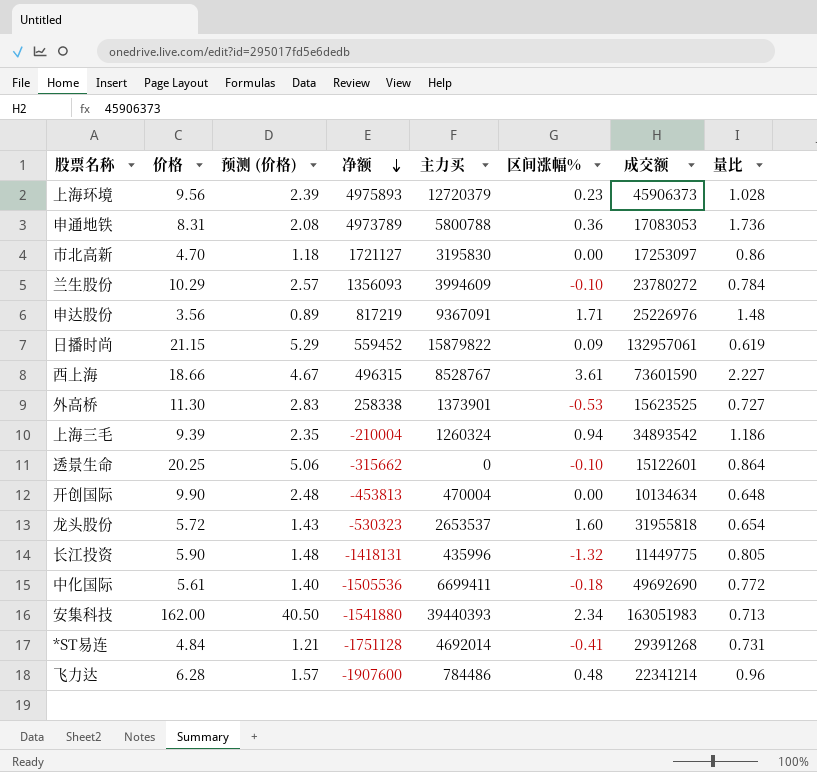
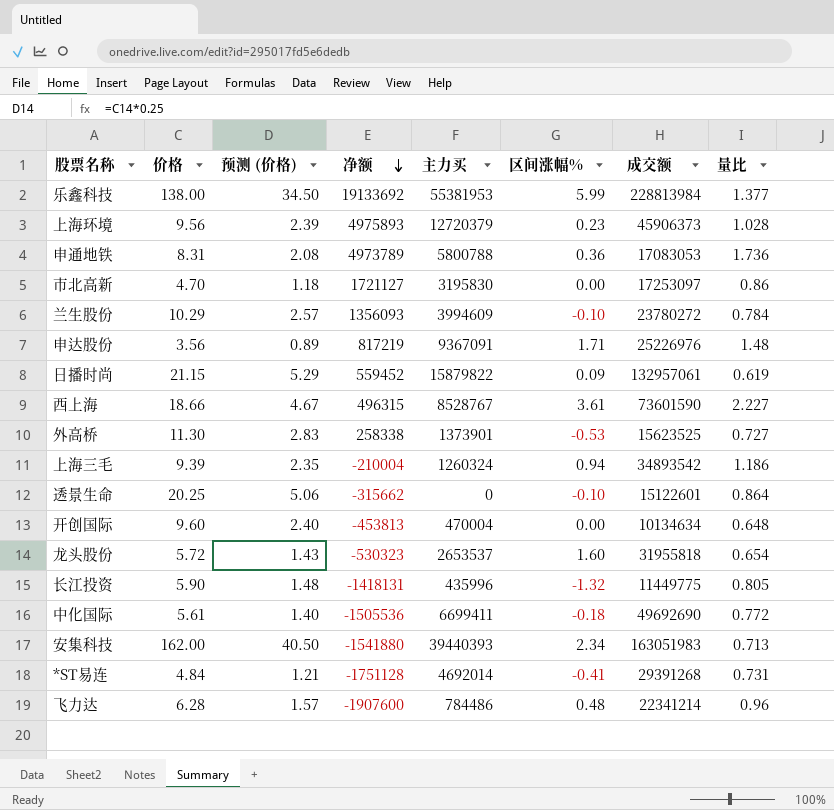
row 乐鑫科技: none -> 138.00 | 34.50 | 19133692 | 55381953 | 5.99 | 228813984 | 1.377
开创国际 | 价格: 9.90 -> 9.60
开创国际 | 预测 (价格): 2.48 -> 2.40

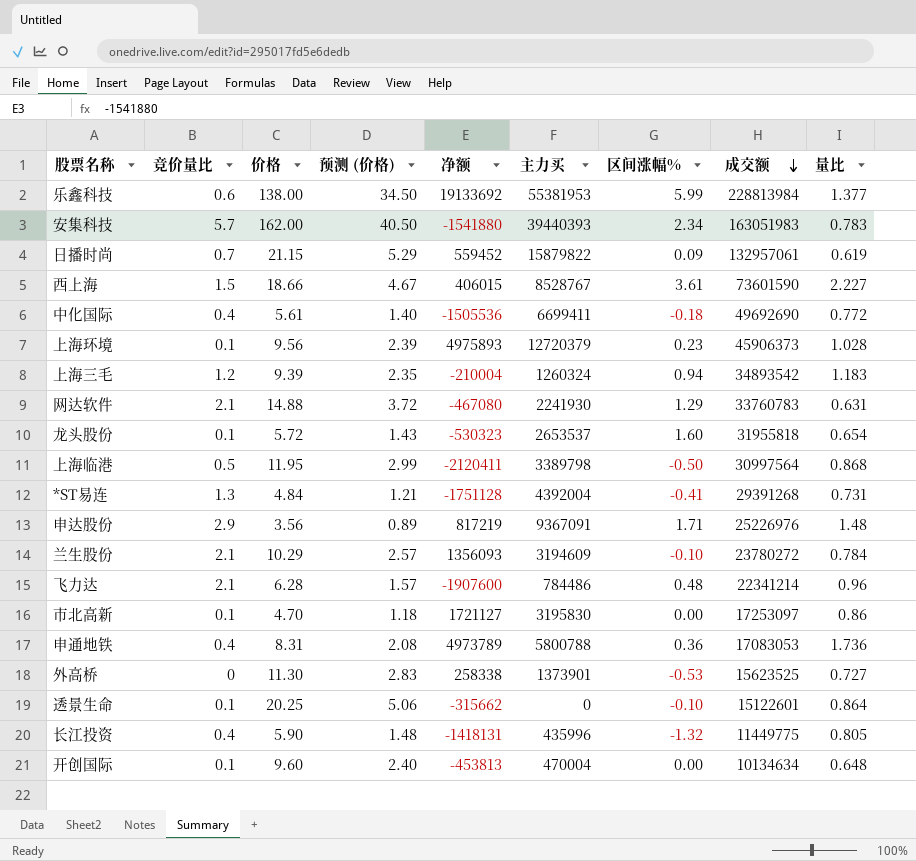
row order: 净额 descending -> 成交额 descending
column 竞价量比 | position: none -> 2
安集科技 | 量比: 0.713 -> 0.783
西上海 | 净额: 496315 -> 406015
上海三毛 | 量比: 1.186 -> 1.183
row 网达软件: none -> 2.1 | 14.88 | 3.72 | -467080 | 2241930 | 1.29 | 33760783 | 0.631
row 上海临港: none -> 0.5 | 11.95 | 2.99 | -2120411 | 3389798 | -0.50 | 30997564 | 0.868
*ST易连 | 主力买: 4692014 -> 4392004
兰生股份 | 主力买: 3994609 -> 3194609

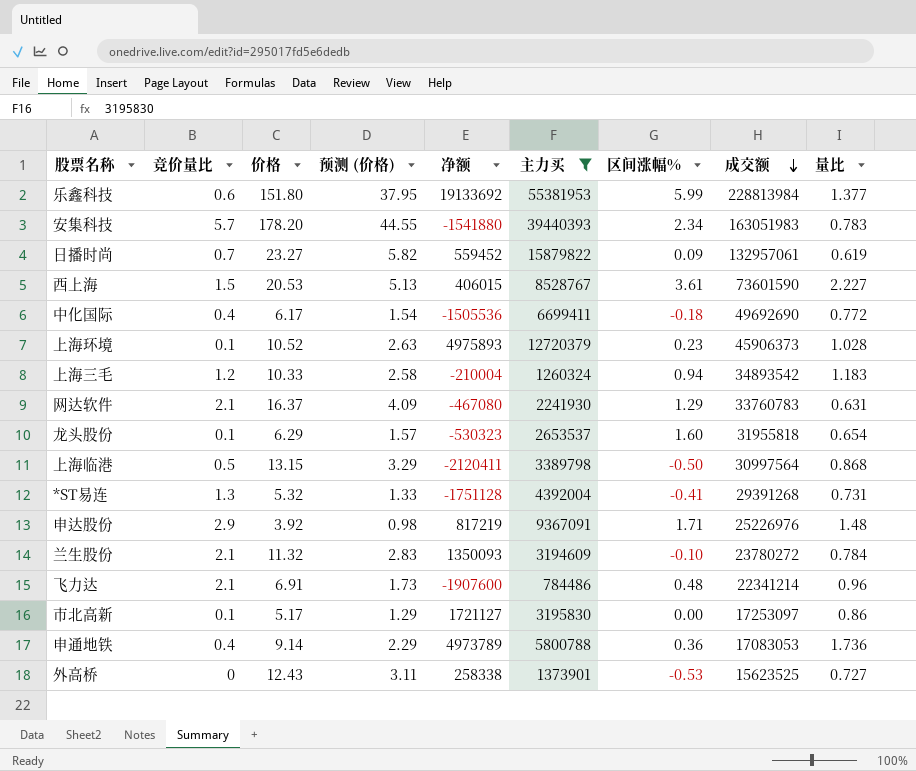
filter: none -> 主力买 >= 784486
乐鑫科技 | 价格: 138.00 -> 151.80
乐鑫科技 | 预测 (价格): 34.50 -> 37.95
安集科技 | 价格: 162.00 -> 178.20
安集科技 | 预测 (价格): 40.50 -> 44.55
日播时尚 | 价格: 21.15 -> 23.27
日播时尚 | 预测 (价格): 5.29 -> 5.82
西上海 | 价格: 18.66 -> 20.53
西上海 | 预测 (价格): 4.67 -> 5.13
中化国际 | 价格: 5.61 -> 6.17
中化国际 | 预测 (价格): 1.40 -> 1.54
上海环境 | 价格: 9.56 -> 10.52
上海环境 | 预测 (价格): 2.39 -> 2.63
上海三毛 | 价格: 9.39 -> 10.33
上海三毛 | 预测 (价格): 2.35 -> 2.58
网达软件 | 价格: 14.88 -> 16.37
网达软件 | 预测 (价格): 3.72 -> 4.09
龙头股份 | 价格: 5.72 -> 6.29
龙头股份 | 预测 (价格): 1.43 -> 1.57
上海临港 | 价格: 11.95 -> 13.15
上海临港 | 预测 (价格): 2.99 -> 3.29
*ST易连 | 价格: 4.84 -> 5.32
*ST易连 | 预测 (价格): 1.21 -> 1.33
申达股份 | 价格: 3.56 -> 3.92
申达股份 | 预测 (价格): 0.89 -> 0.98
兰生股份 | 价格: 10.29 -> 11.32
兰生股份 | 预测 (价格): 2.57 -> 2.83
兰生股份 | 净额: 1356093 -> 1350093
飞力达 | 价格: 6.28 -> 6.91
飞力达 | 预测 (价格): 1.57 -> 1.73
市北高新 | 价格: 4.70 -> 5.17
市北高新 | 预测 (价格): 1.18 -> 1.29
申通地铁 | 价格: 8.31 -> 9.14
申通地铁 | 预测 (价格): 2.08 -> 2.29
外高桥 | 价格: 11.30 -> 12.43
外高桥 | 预测 (价格): 2.83 -> 3.11

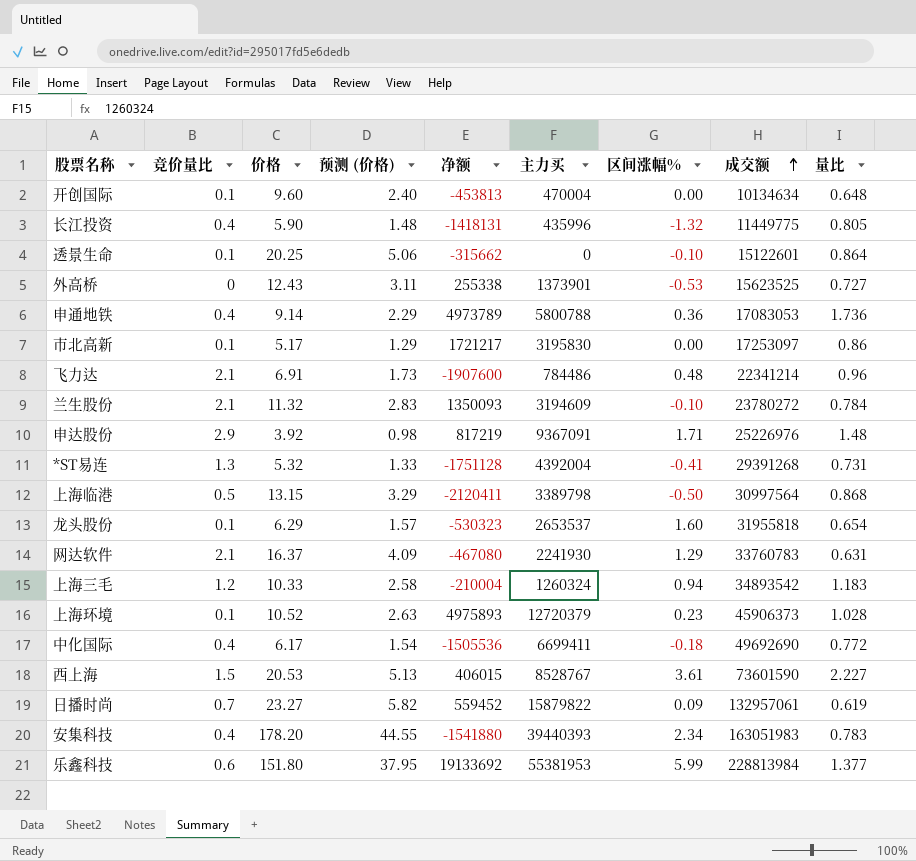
filter: 主力买 >= 784486 -> none
row order: 成交额 descending -> 成交额 ascending
外高桥 | 净额: 258338 -> 255338
市北高新 | 净额: 1721127 -> 1721217
安集科技 | 竞价量比: 5.7 -> 0.4

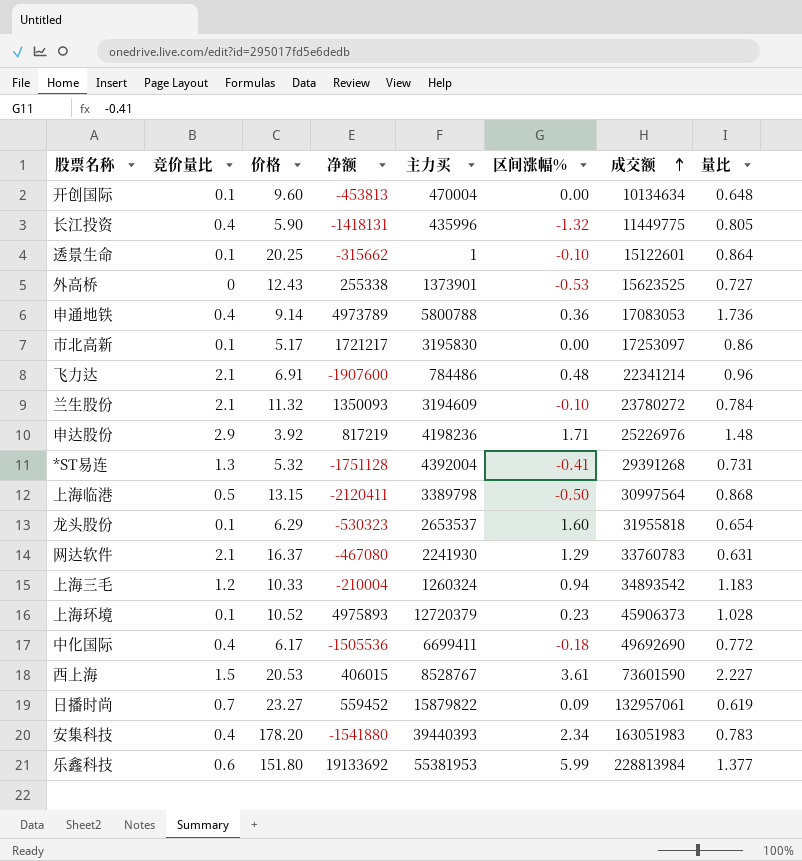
column 预测 (价格) | formula: [价格] * 0.25 -> none
透景生命 | 主力买: 0 -> 1
申达股份 | 主力买: 9367091 -> 4198236

